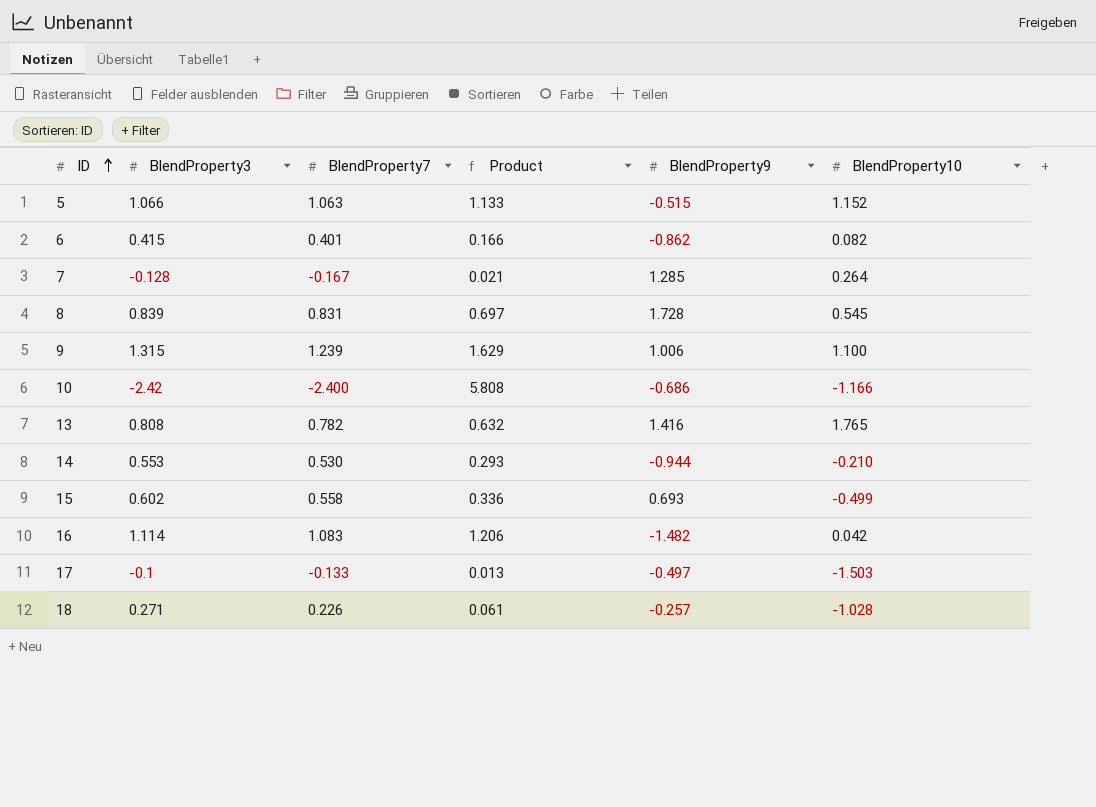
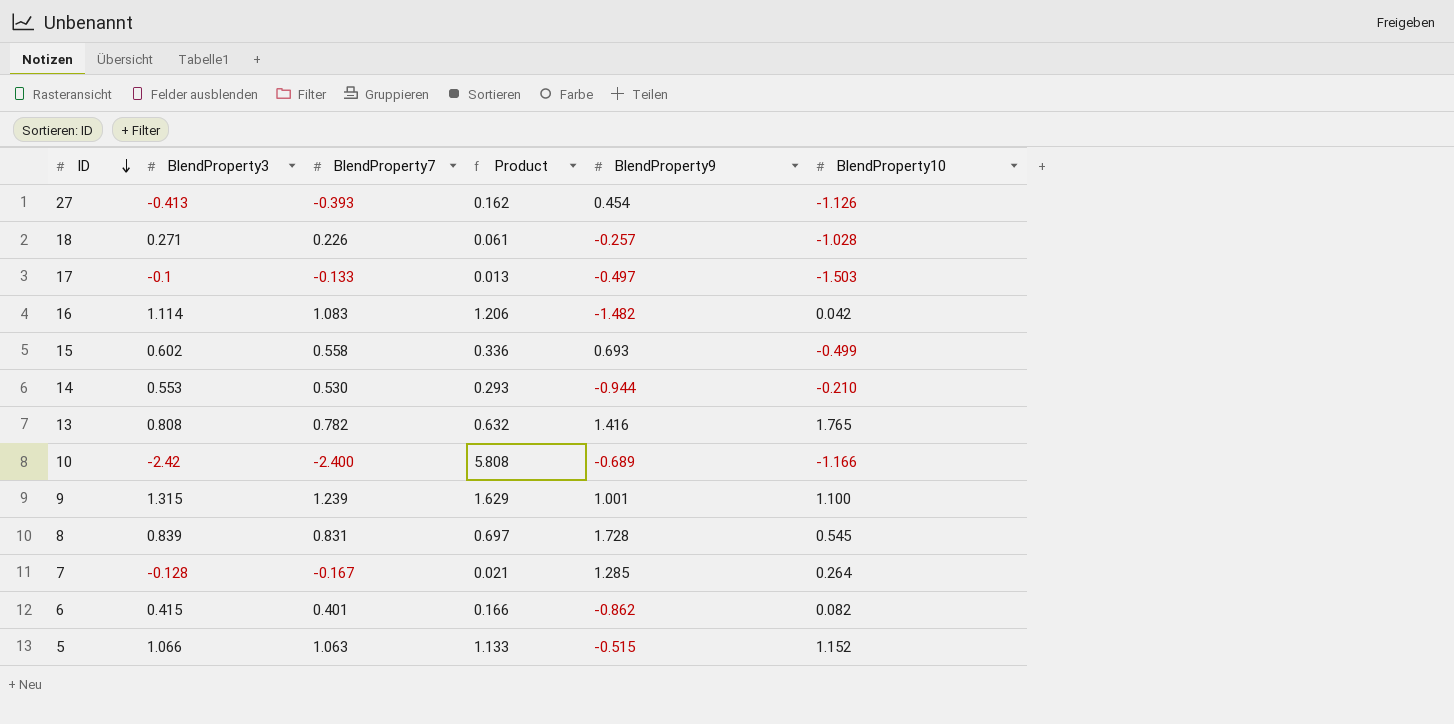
row order: ID ascending -> ID descending
row 27: none -> -0.413 | -0.393 | 0.162 | 0.454 | -1.126
10 | BlendProperty9: -0.686 -> -0.689
9 | BlendProperty9: 1.006 -> 1.001

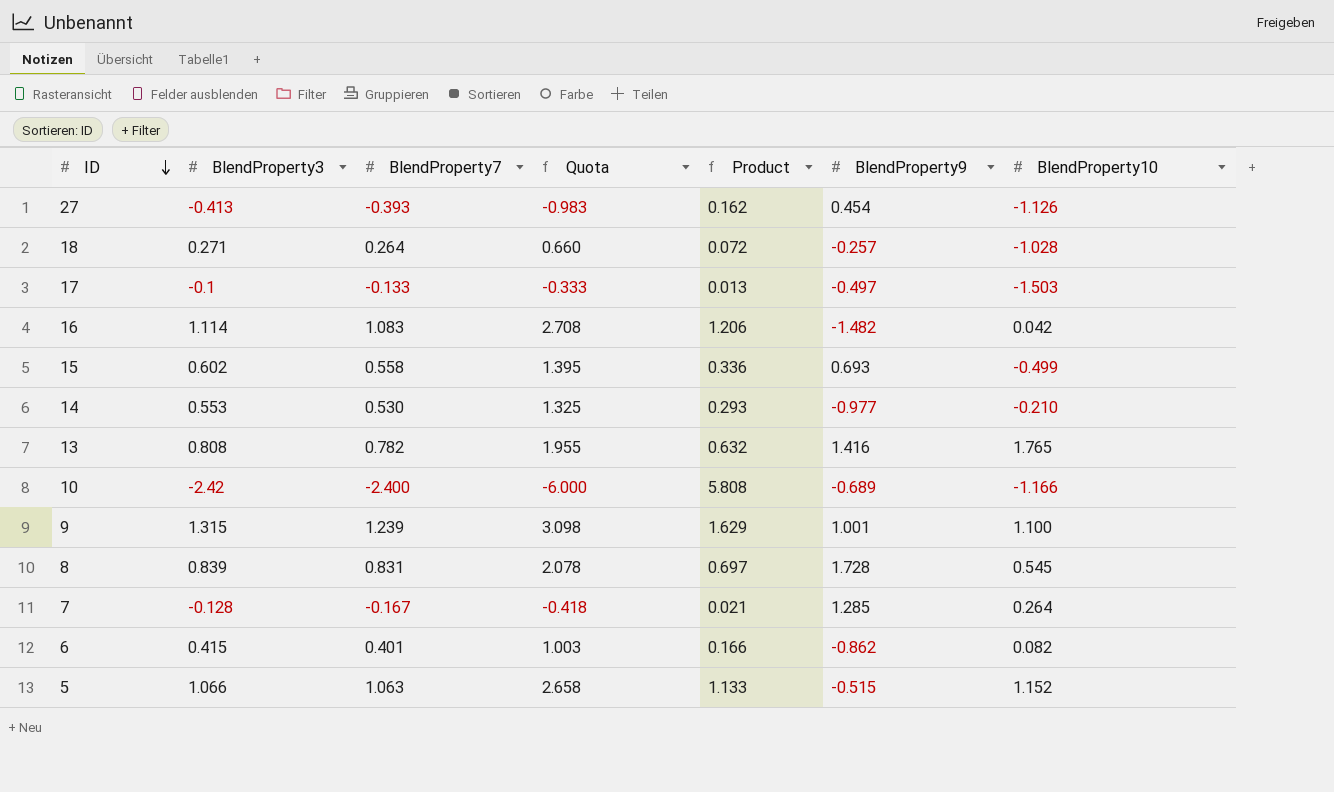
column Quota | formula: none -> [BlendProperty7] * 2.5
18 | BlendProperty7: 0.226 -> 0.264
18 | Product: 0.061 -> 0.072
14 | BlendProperty9: -0.944 -> -0.977

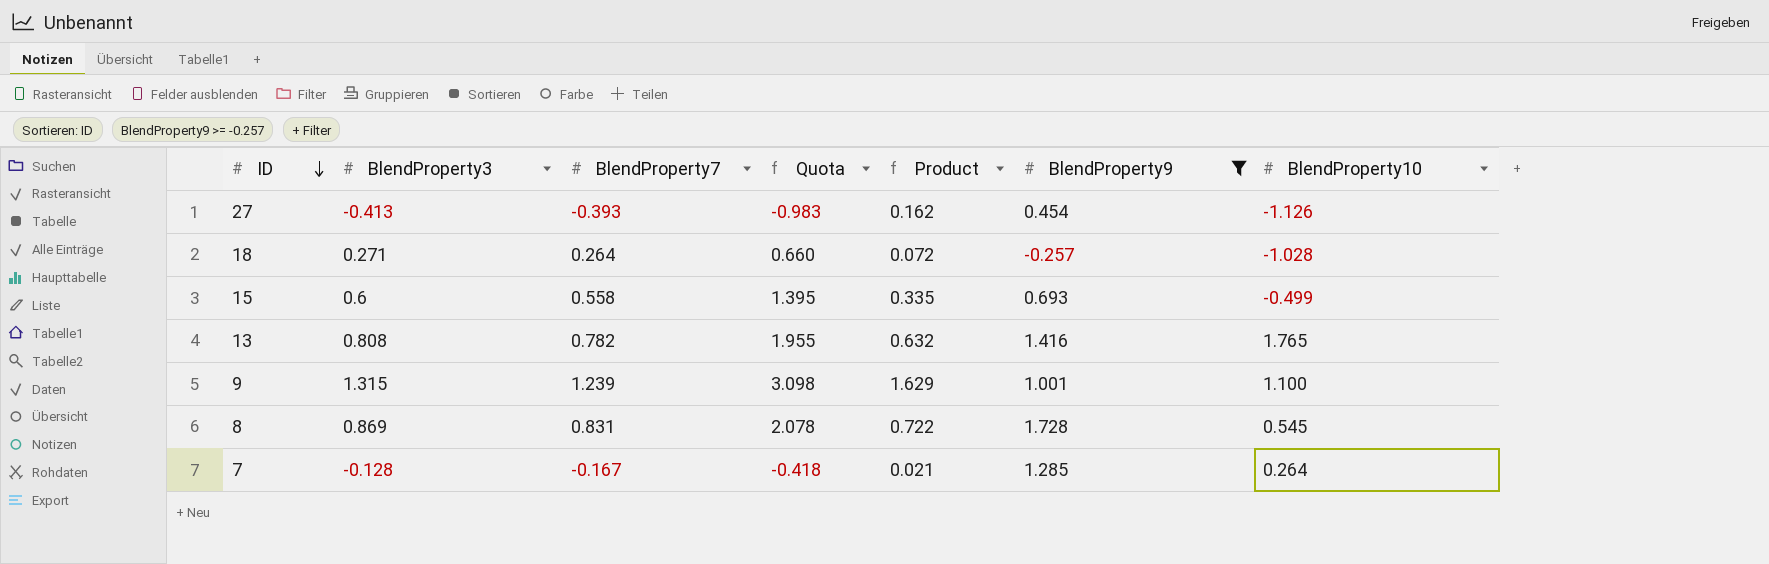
filter: none -> BlendProperty9 >= -0.257
15 | BlendProperty3: 0.602 -> 0.6
15 | Product: 0.336 -> 0.335
8 | BlendProperty3: 0.839 -> 0.869
8 | Product: 0.697 -> 0.722

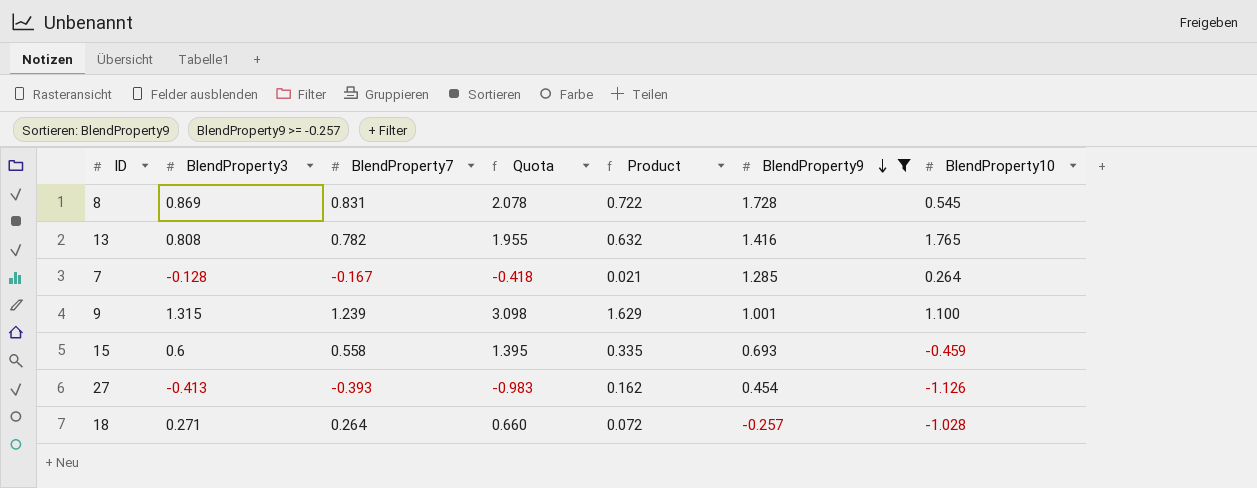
row order: ID descending -> BlendProperty9 descending
15 | BlendProperty10: -0.499 -> -0.459

